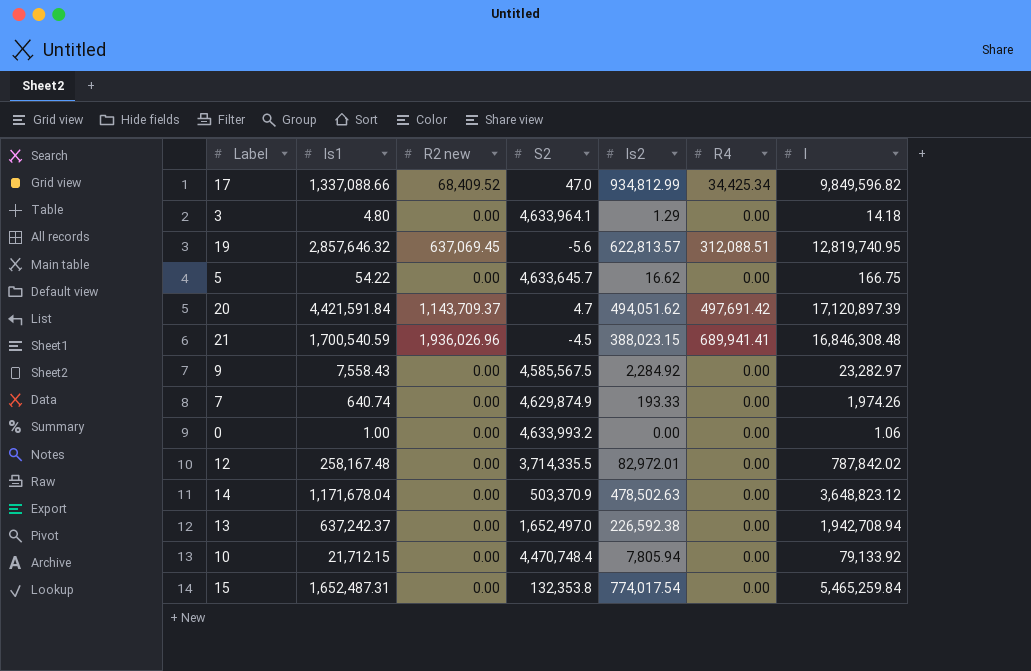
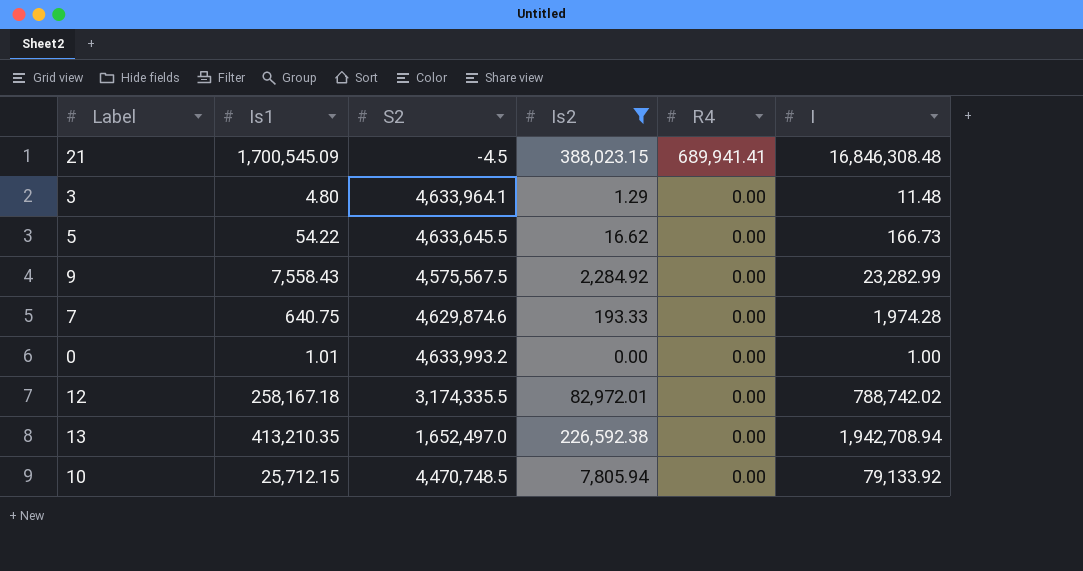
filter: none -> Is2 <= 388,023.15
row order: none -> R4 descending
column R2 new | position: 3 -> none
21 | Is1: 1,700,540.59 -> 1,700,545.09
3 | I: 14.18 -> 11.48
5 | S2: 4,633,645.7 -> 4,633,645.5
5 | I: 166.75 -> 166.73
9 | S2: 4,585,567.5 -> 4,575,567.5
9 | I: 23,282.97 -> 23,282.99
7 | Is1: 640.74 -> 640.75
7 | S2: 4,629,874.9 -> 4,629,874.6
7 | I: 1,974.26 -> 1,974.28
0 | Is1: 1.00 -> 1.01
0 | I: 1.06 -> 1.00
12 | Is1: 258,167.48 -> 258,167.18
12 | S2: 3,714,335.5 -> 3,174,335.5
12 | I: 787,842.02 -> 788,742.02
13 | Is1: 637,242.37 -> 413,210.35
10 | Is1: 21,712.15 -> 25,712.15
10 | S2: 4,470,748.4 -> 4,470,748.5

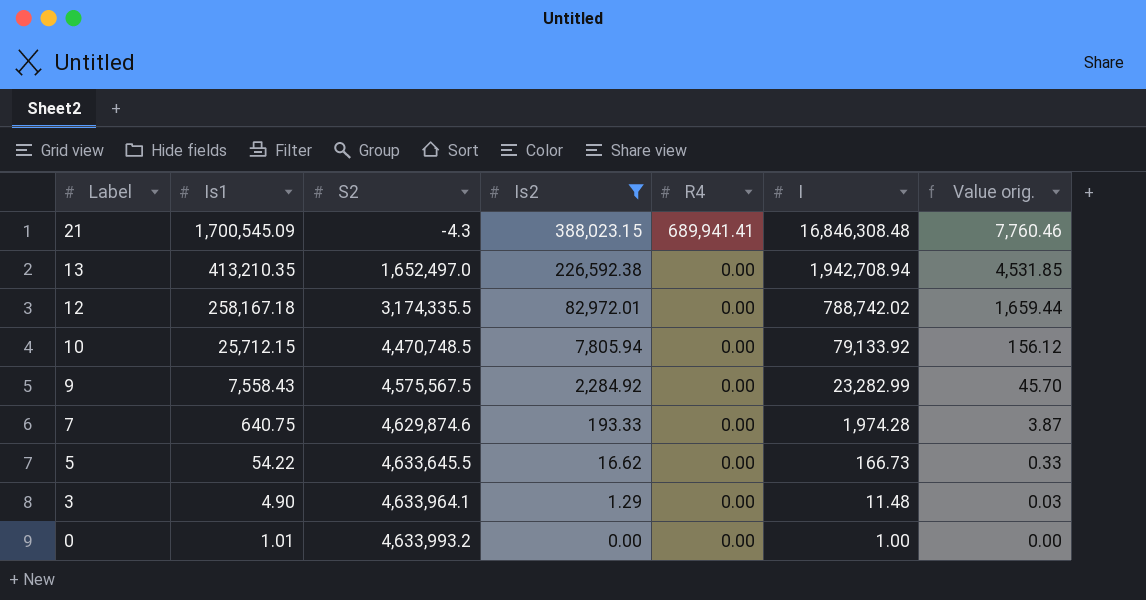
row order: R4 descending -> Label descending
column Value orig. | formula: none -> [Is2] * 0.02
21 | S2: -4.5 -> -4.3
3 | Is1: 4.80 -> 4.90

